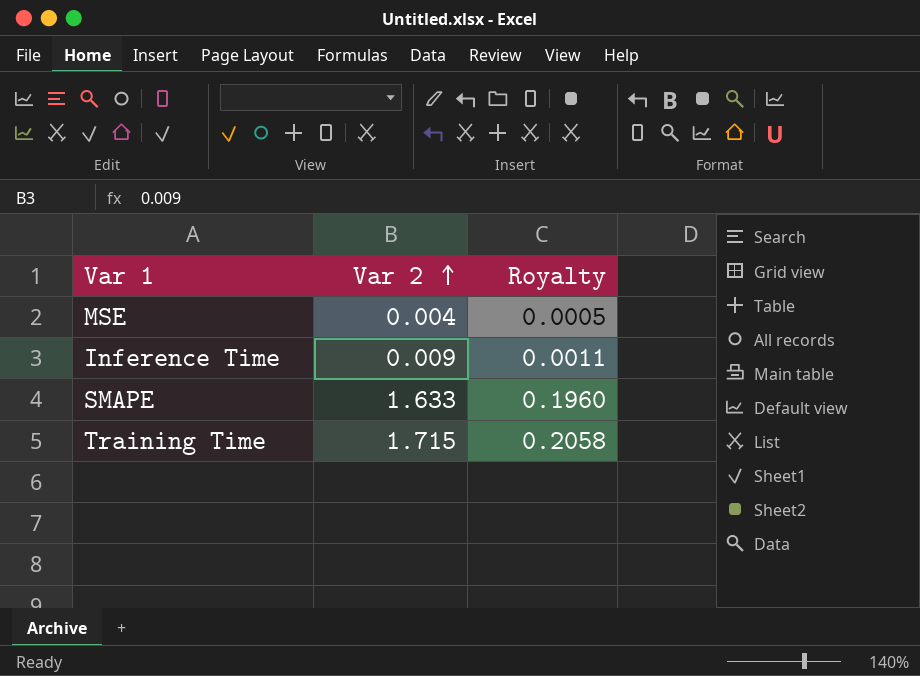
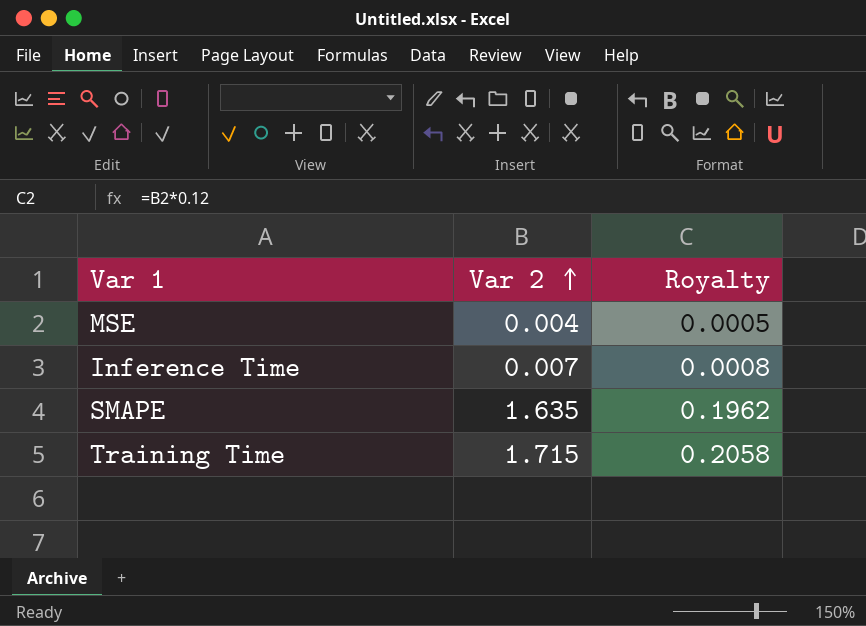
Inference Time | Var 2: 0.009 -> 0.007
Inference Time | Royalty: 0.0011 -> 0.0008
SMAPE | Var 2: 1.633 -> 1.635
SMAPE | Royalty: 0.1960 -> 0.1962

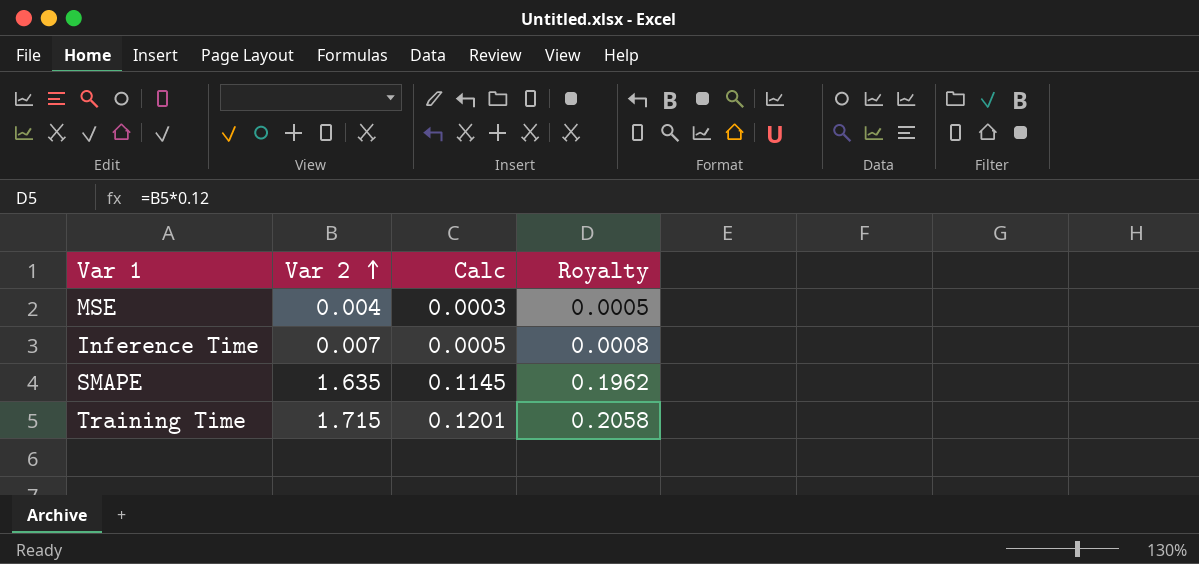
column Calc | formula: none -> [Var 2] * 0.07

